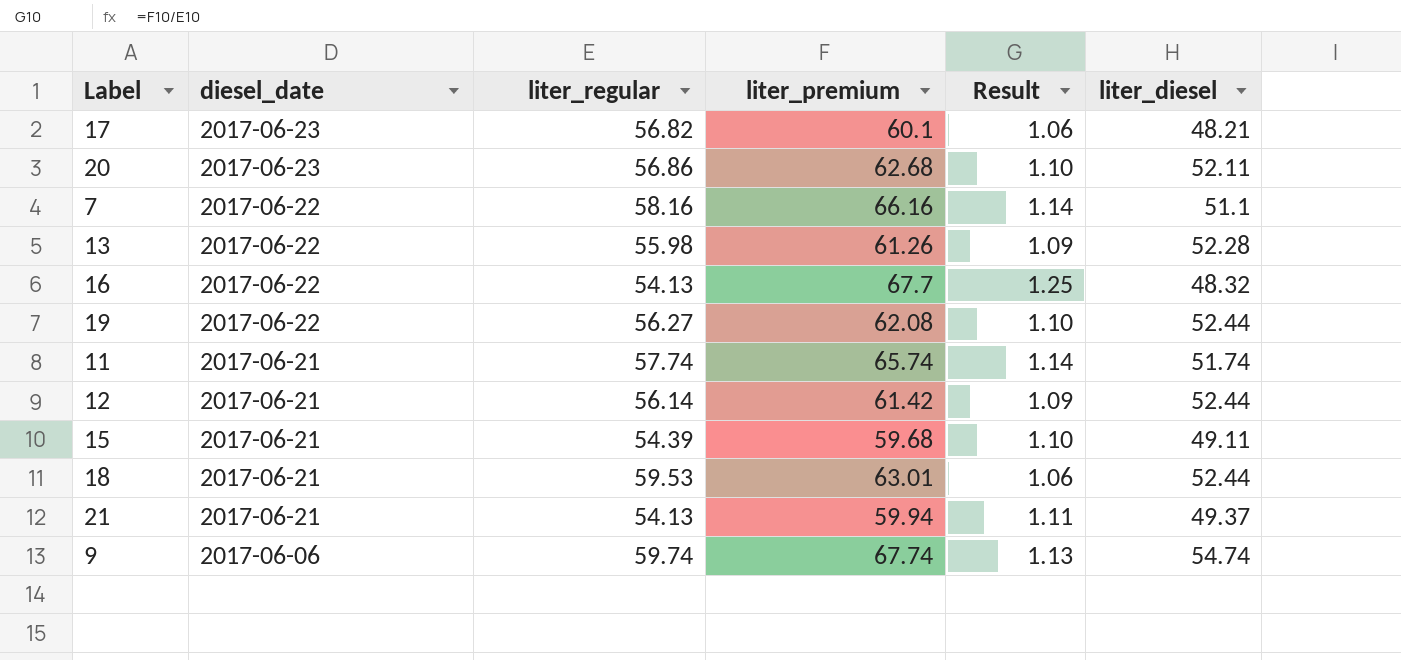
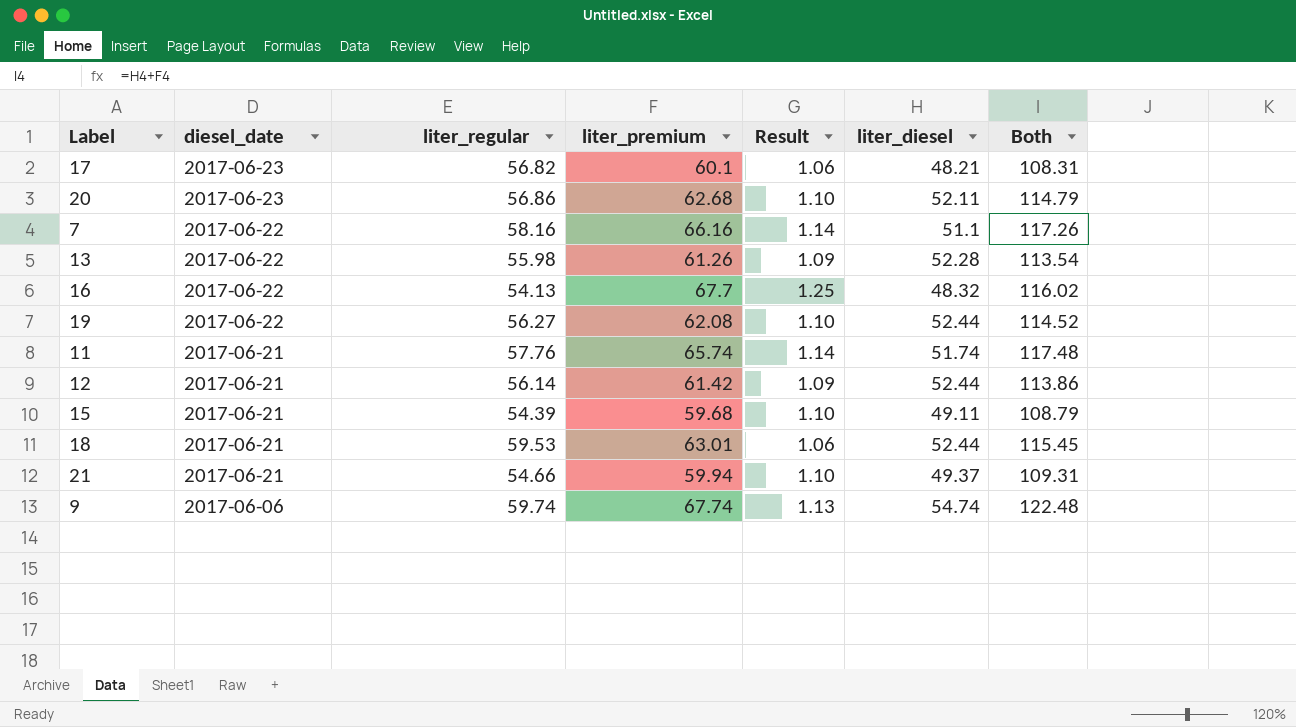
column Both | formula: none -> [liter_premium] + [liter_diesel]
11 | liter_regular: 57.74 -> 57.76
21 | liter_regular: 54.13 -> 54.66
21 | Result: 1.11 -> 1.10

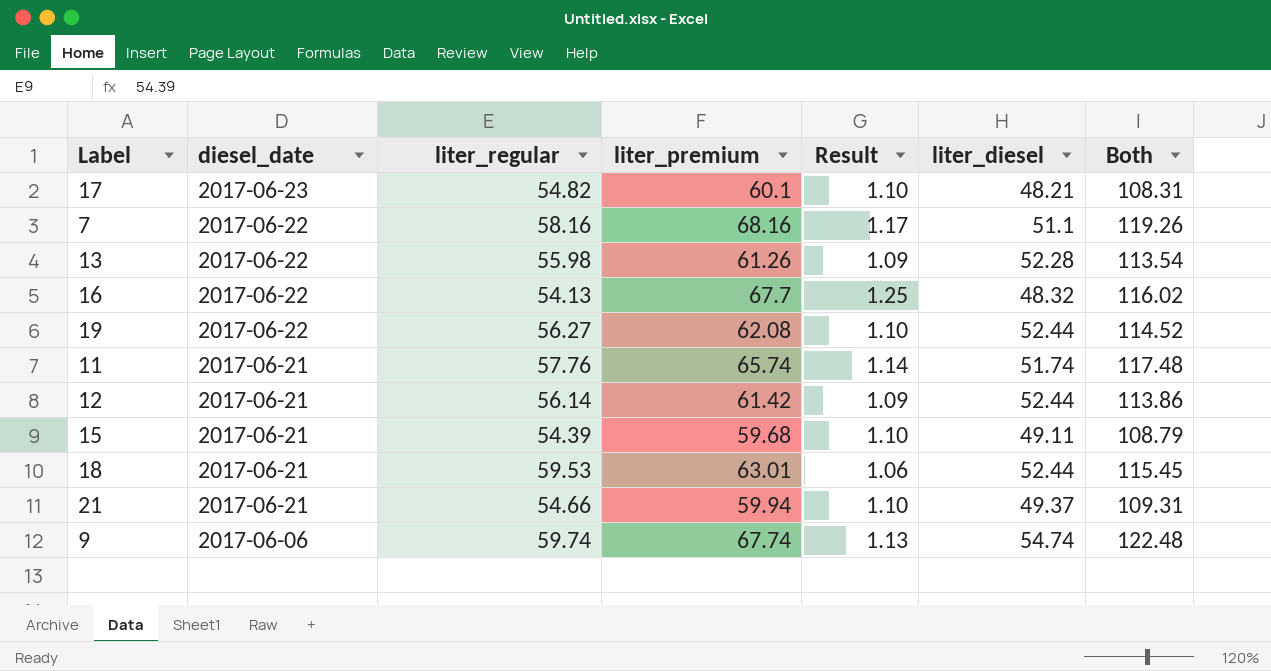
row 20: 2017-06-23 | 56.86 | 62.68 | 1.10 | 52.11 | 114.79 -> none
17 | liter_regular: 56.82 -> 54.82
17 | Result: 1.06 -> 1.10
7 | liter_premium: 66.16 -> 68.16
7 | Result: 1.14 -> 1.17
7 | Both: 117.26 -> 119.26

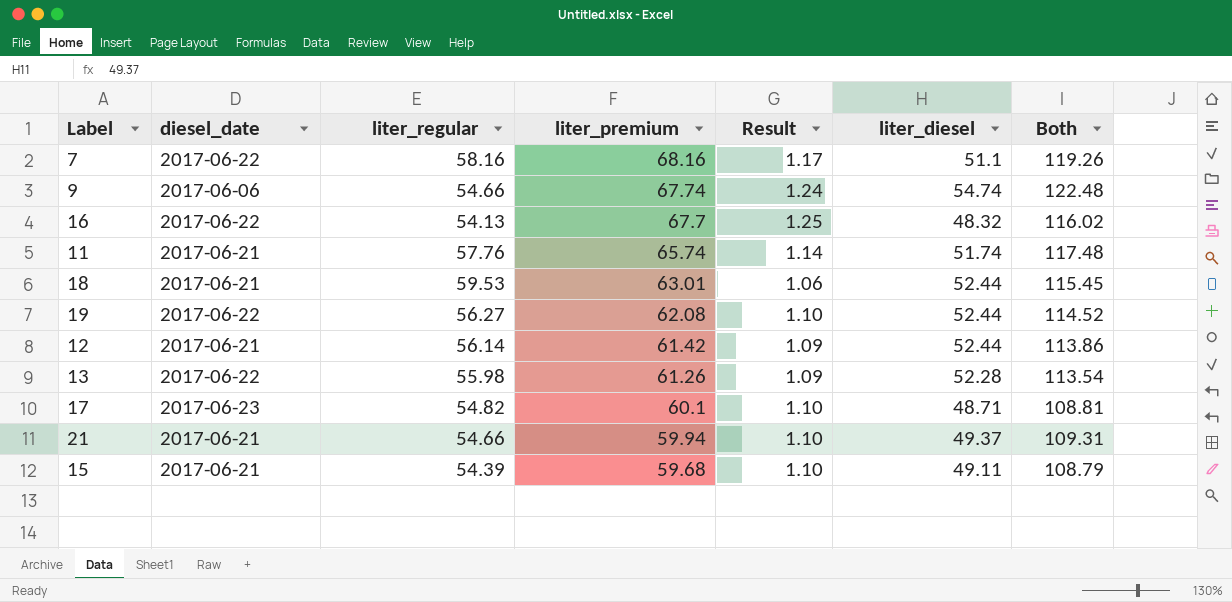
row order: diesel_date descending -> liter_premium descending
9 | liter_regular: 59.74 -> 54.66
9 | Result: 1.13 -> 1.24
17 | liter_diesel: 48.21 -> 48.71
17 | Both: 108.31 -> 108.81

